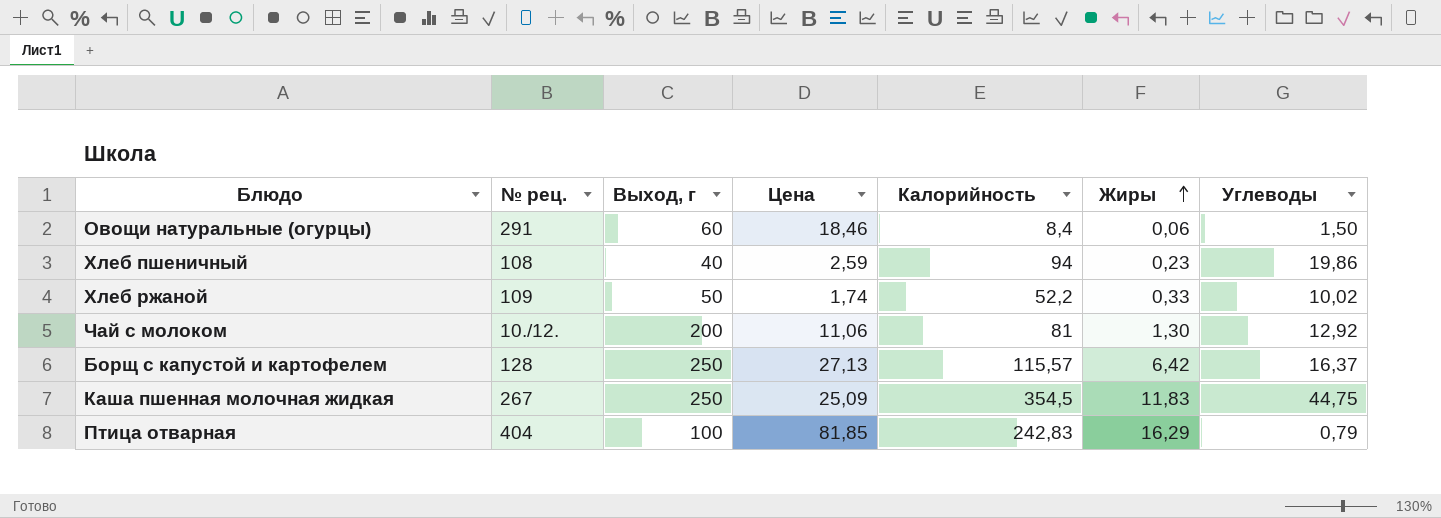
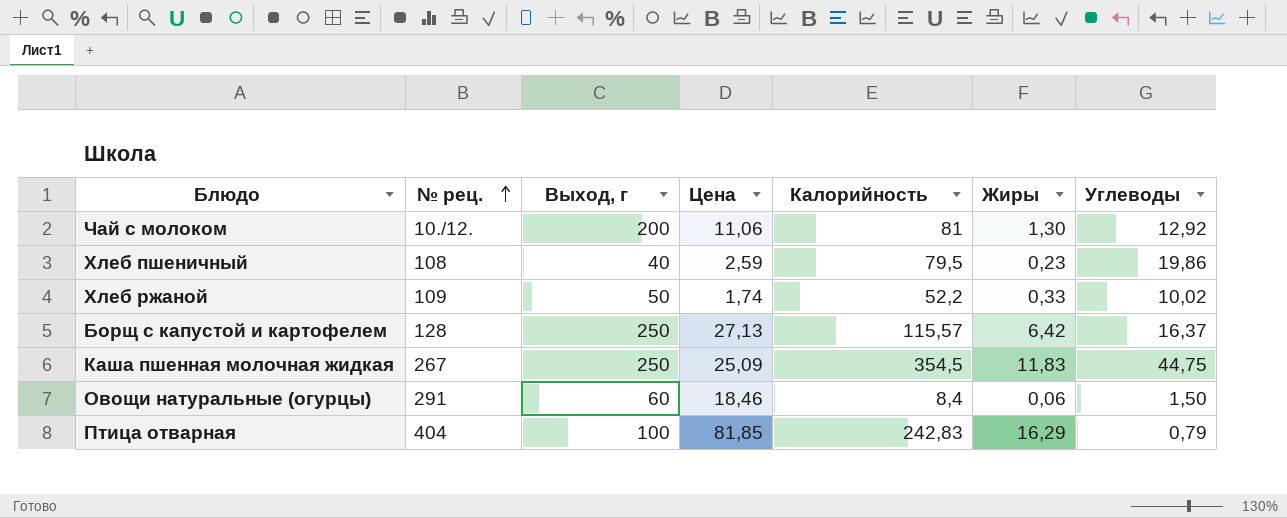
row order: Жиры ascending -> № рец. ascending
Хлеб пшеничный | Калорийность: 94 -> 79,5

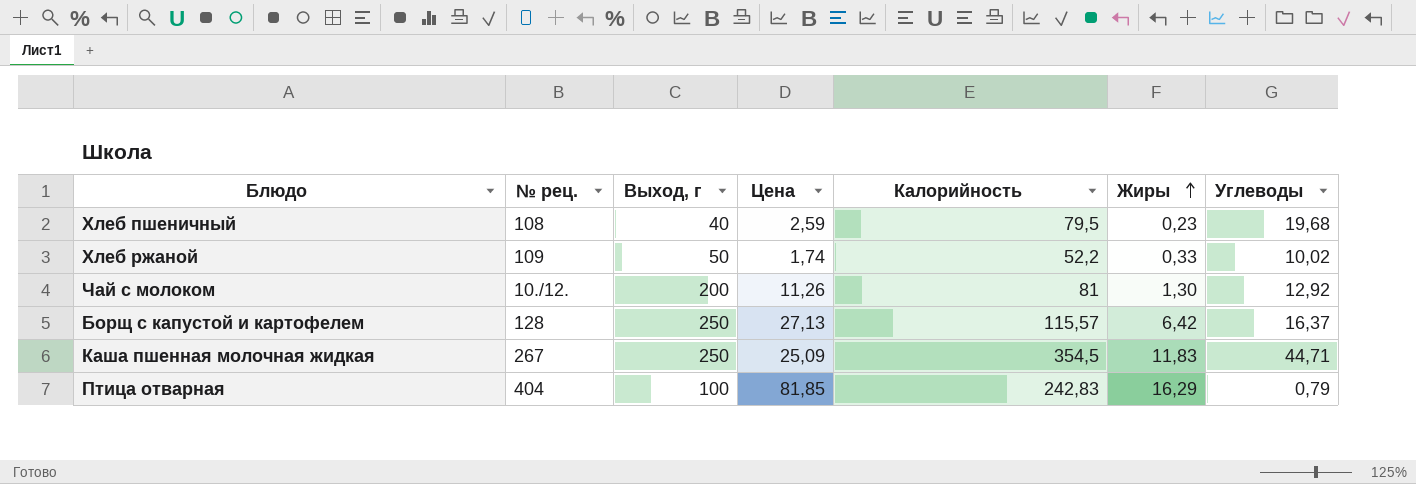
row order: № рец. ascending -> Жиры ascending
row Овощи натуральные (огурцы): 291 | 60 | 18,46 | 8,4 | 0,06 | 1,50 -> none
Хлеб пшеничный | Углеводы: 19,86 -> 19,68
Чай с молоком | Цена: 11,06 -> 11,26
Каша пшенная молочная жидкая | Углеводы: 44,75 -> 44,71

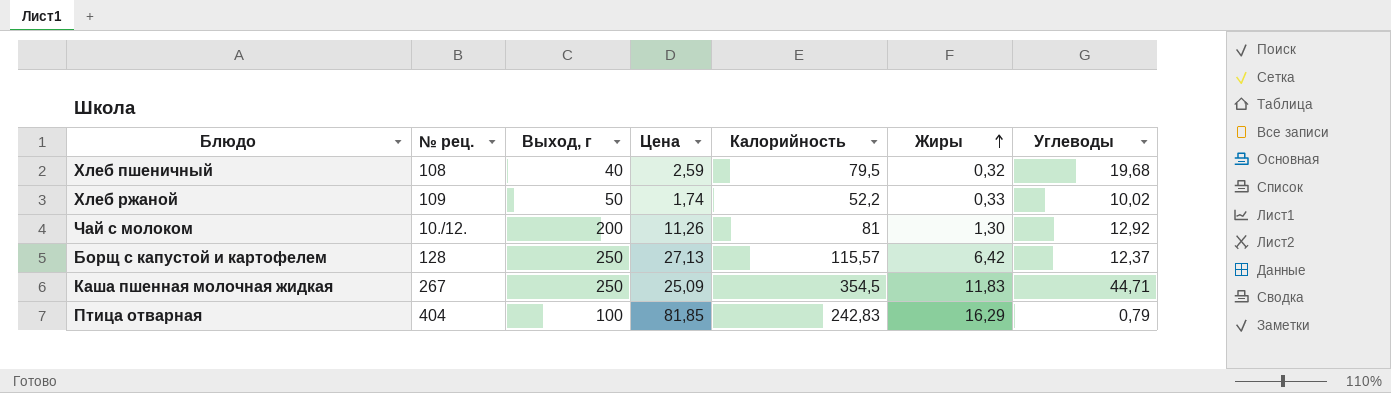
Хлеб пшеничный | Жиры: 0,23 -> 0,32
Борщ с капустой и картофелем | Углеводы: 16,37 -> 12,37

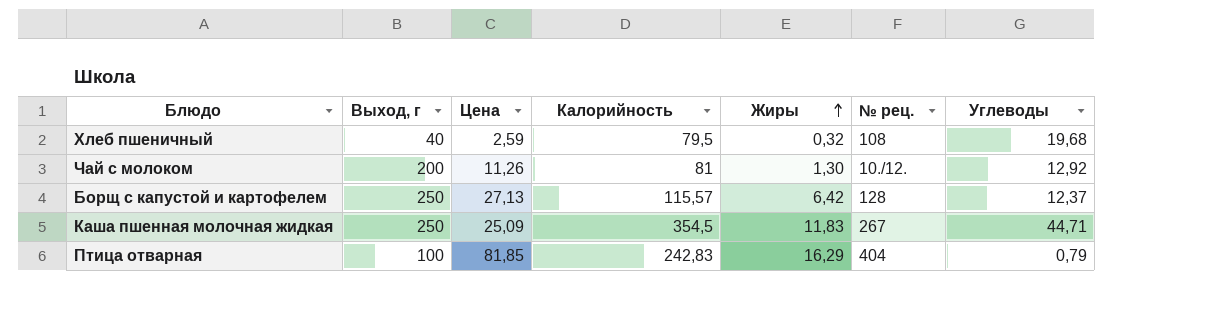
column № рец. | position: 2 -> 6
row Хлеб ржаной: 109 | 50 | 1,74 | 52,2 | 0,33 | 10,02 -> none

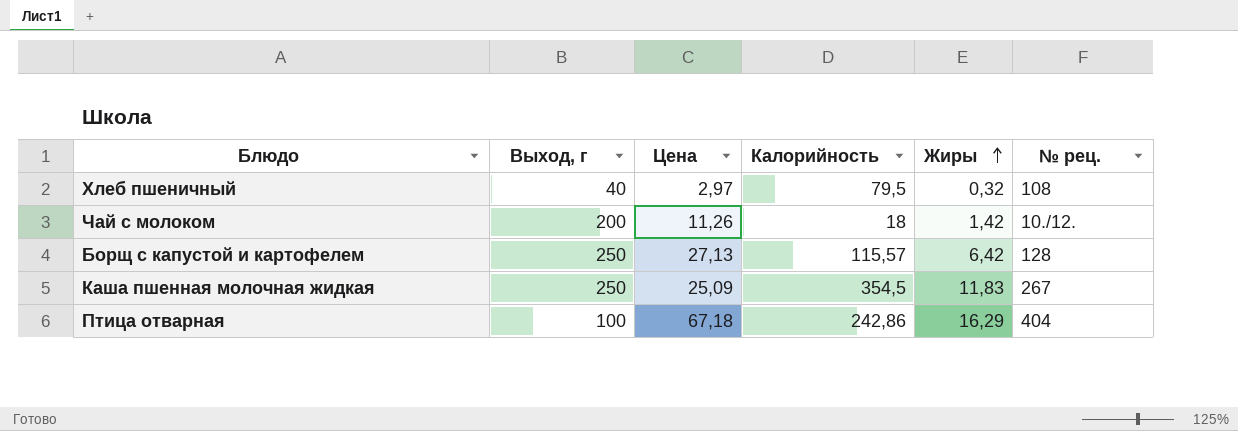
column Углеводы | position: 7 -> none
Хлеб пшеничный | Цена: 2,59 -> 2,97
Чай с молоком | Калорийность: 81 -> 18
Чай с молоком | Жиры: 1,30 -> 1,42
Птица отварная | Цена: 81,85 -> 67,18
Птица отварная | Калорийность: 242,83 -> 242,86

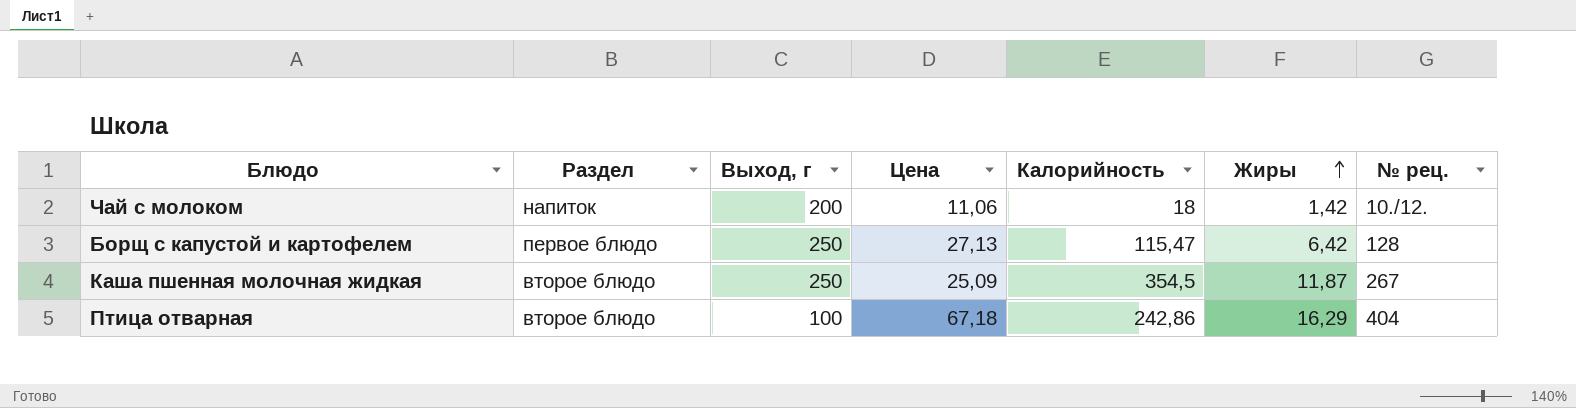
column Раздел | position: none -> 2
row Хлеб пшеничный: 40 | 2,97 | 79,5 | 0,32 | 108 -> none
Чай с молоком | Цена: 11,26 -> 11,06
Борщ с капустой и картофелем | Калорийность: 115,57 -> 115,47
Каша пшенная молочная жидкая | Жиры: 11,83 -> 11,87

